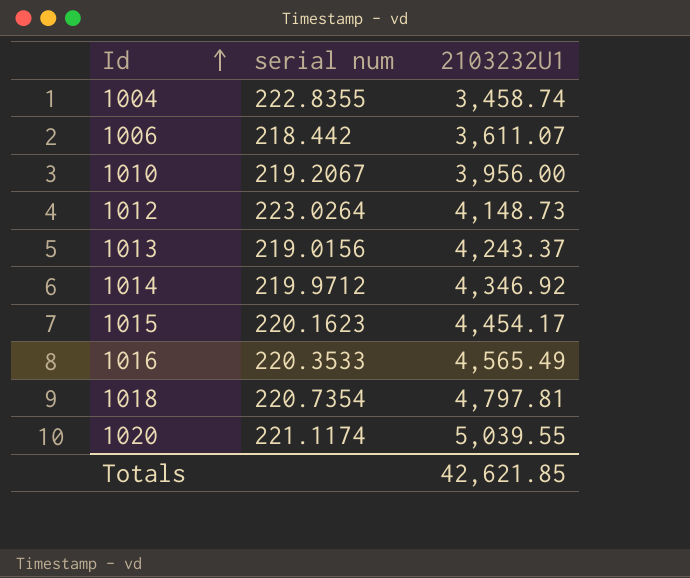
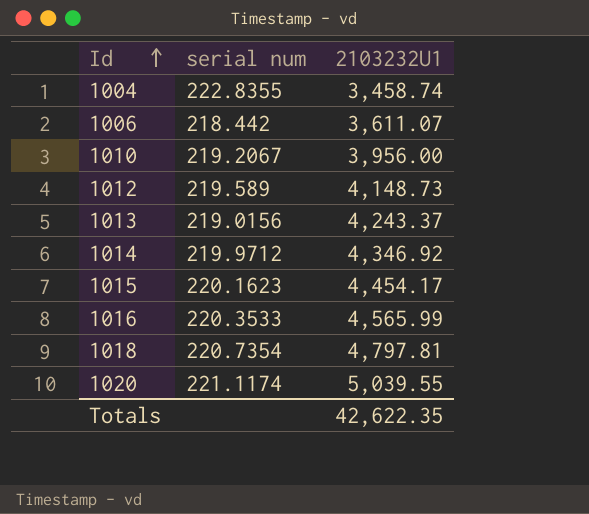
1012 | serial num: 223.0264 -> 219.589
1016 | 2103232U1: 4,565.49 -> 4,565.99
Totals | 2103232U1: 42,621.85 -> 42,622.35

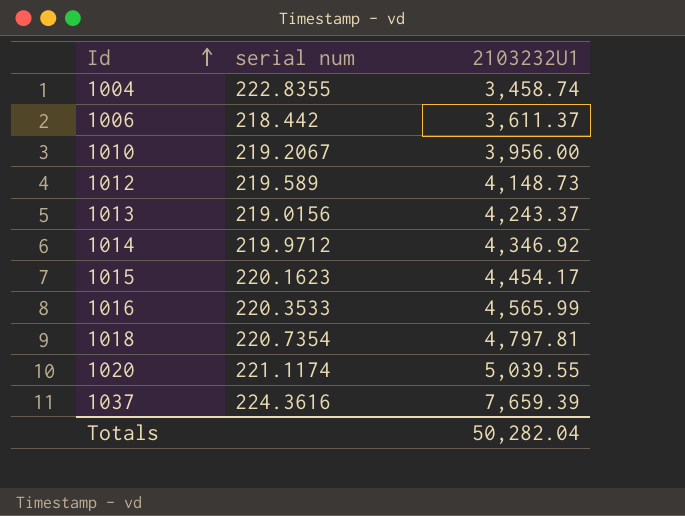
1006 | 2103232U1: 3,611.07 -> 3,611.37
row 1037: none -> 224.3616 | 7,659.39
Totals | 2103232U1: 42,622.35 -> 50,282.04

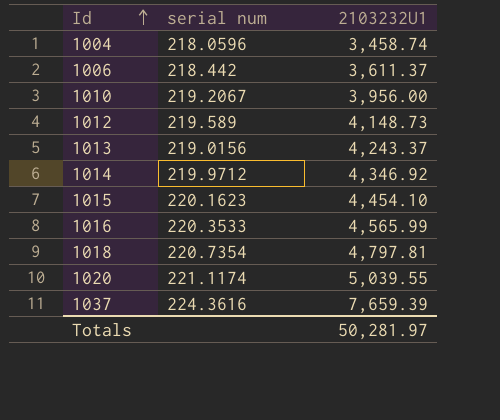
1004 | serial num: 222.8355 -> 218.0596
1015 | 2103232U1: 4,454.17 -> 4,454.10
Totals | 2103232U1: 50,282.04 -> 50,281.97

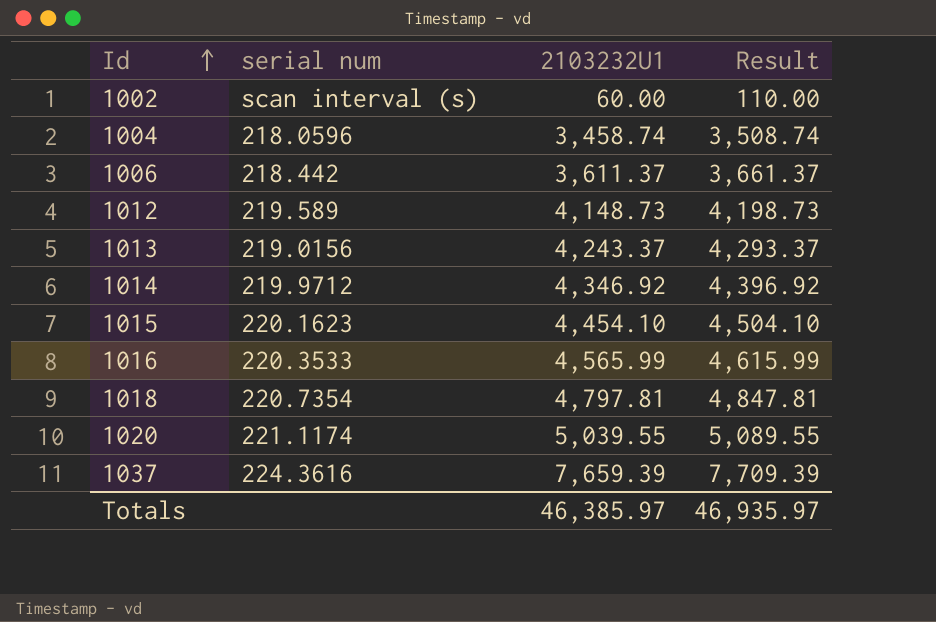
column Result | formula: none -> [2103232U1] + 50
row 1010: 219.2067 | 3,956.00 -> none
row 1002: none -> scan interval (s) | 60.00 | 110.00
Totals | 2103232U1: 50,281.97 -> 46,385.97

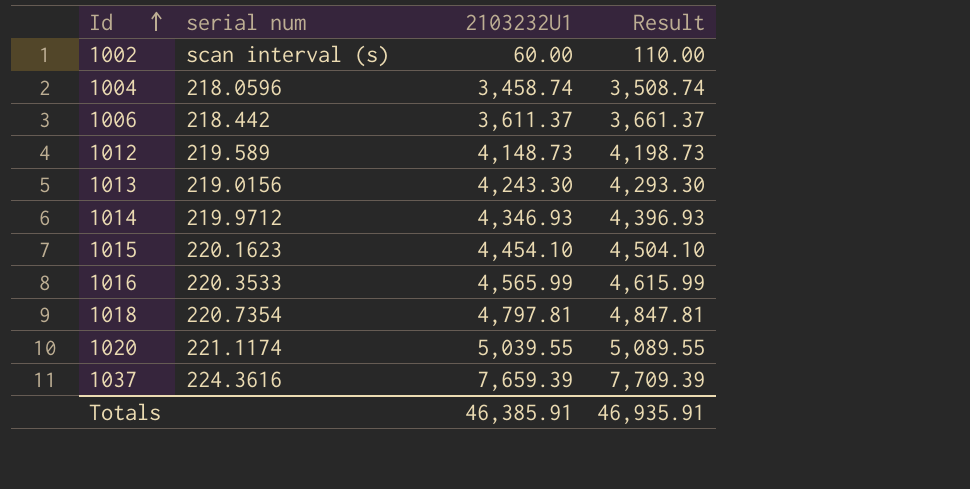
1013 | 2103232U1: 4,243.37 -> 4,243.30
1013 | Result: 4,293.37 -> 4,293.30
1014 | 2103232U1: 4,346.92 -> 4,346.93
1014 | Result: 4,396.92 -> 4,396.93
Totals | 2103232U1: 46,385.97 -> 46,385.91
Totals | Result: 46,935.97 -> 46,935.91

